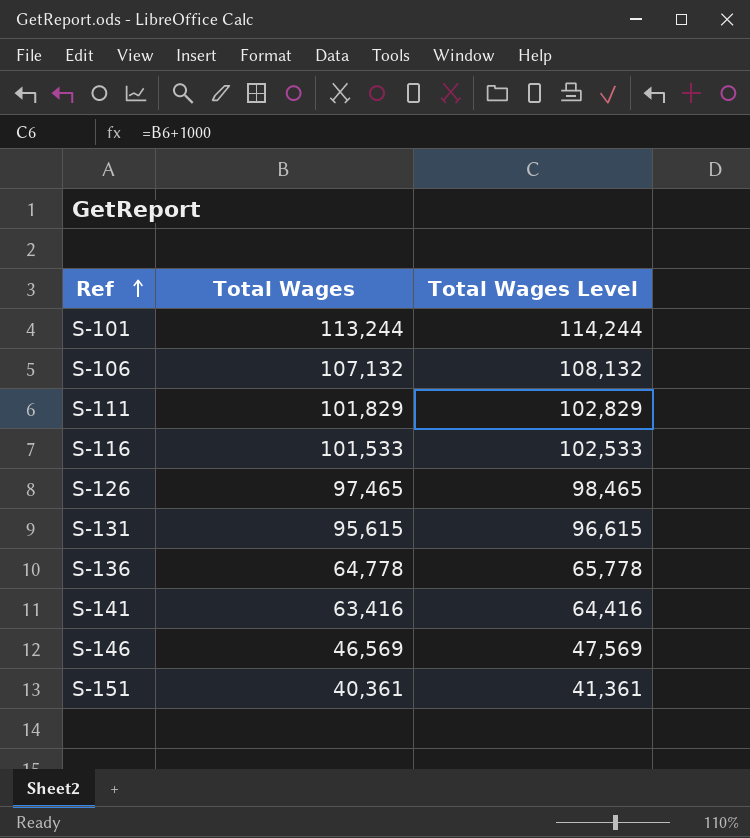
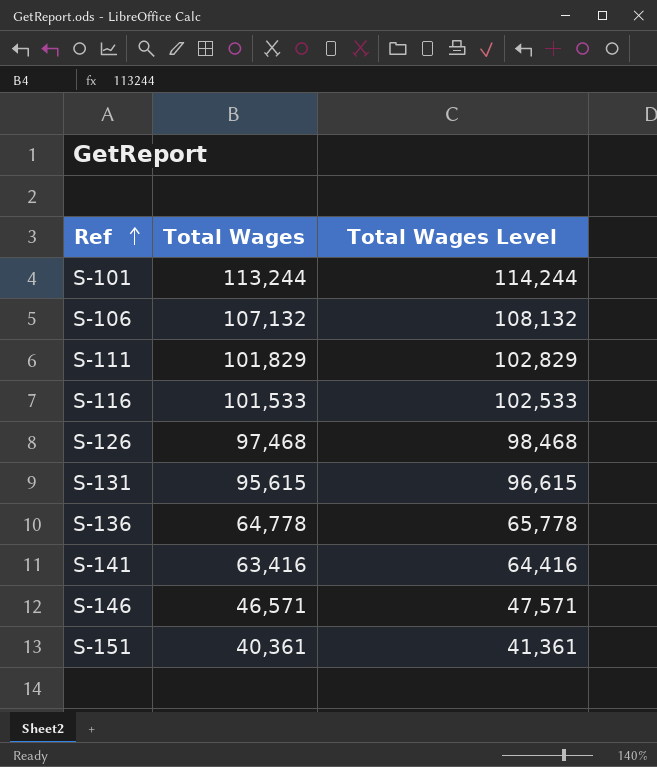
S-126 | Total Wages: 97,465 -> 97,468
S-126 | Total Wages Level: 98,465 -> 98,468
S-146 | Total Wages: 46,569 -> 46,571
S-146 | Total Wages Level: 47,569 -> 47,571

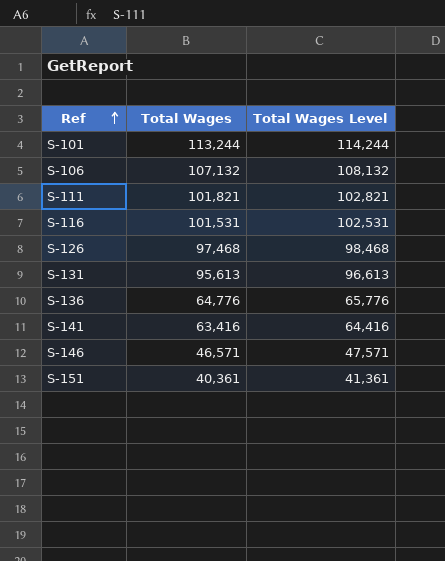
S-111 | Total Wages: 101,829 -> 101,821
S-111 | Total Wages Level: 102,829 -> 102,821
S-116 | Total Wages: 101,533 -> 101,531
S-116 | Total Wages Level: 102,533 -> 102,531
S-131 | Total Wages: 95,615 -> 95,613
S-131 | Total Wages Level: 96,615 -> 96,613
S-136 | Total Wages: 64,778 -> 64,776
S-136 | Total Wages Level: 65,778 -> 65,776

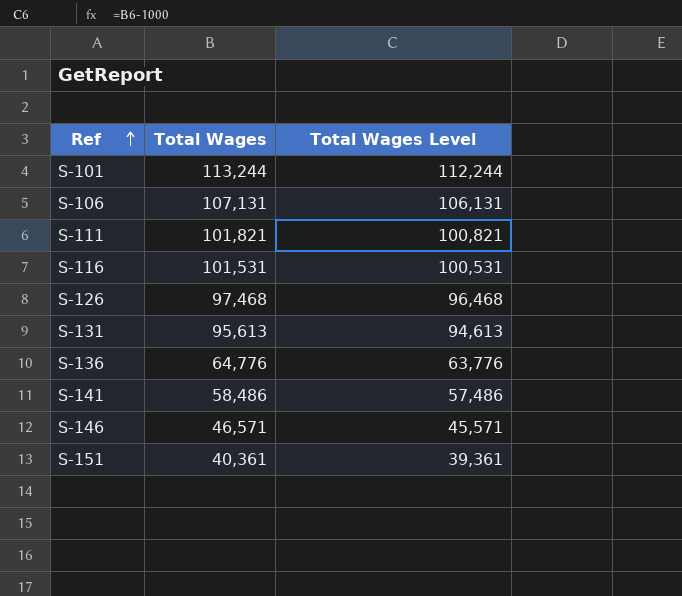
column Total Wages Level | formula: [Total Wages] + 1000 -> [Total Wages] - 1000
S-106 | Total Wages: 107,132 -> 107,131
S-141 | Total Wages: 63,416 -> 58,486

